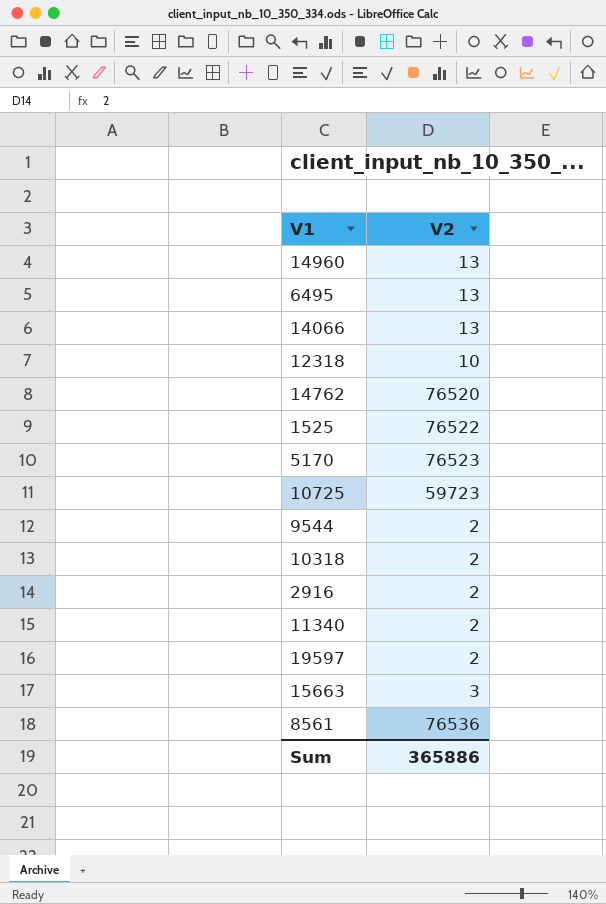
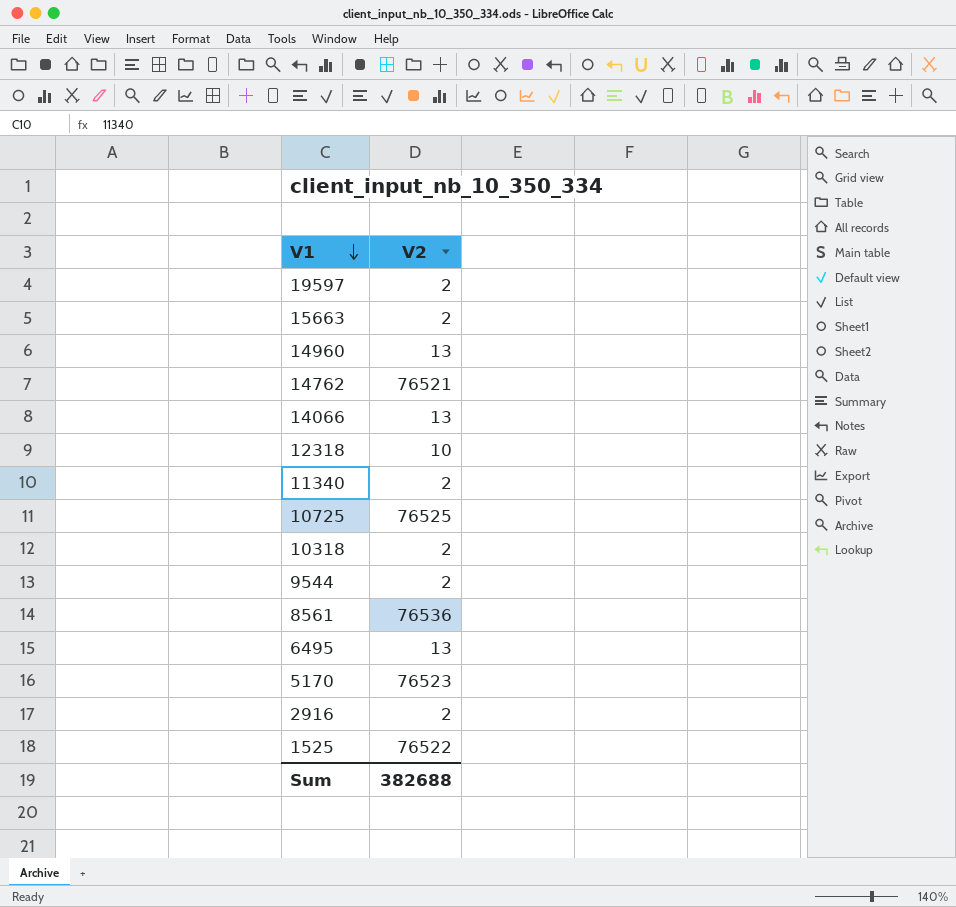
row order: none -> V1 descending
15663 | V2: 3 -> 2
14762 | V2: 76520 -> 76521
10725 | V2: 59723 -> 76525
Sum | V2: 365886 -> 382688

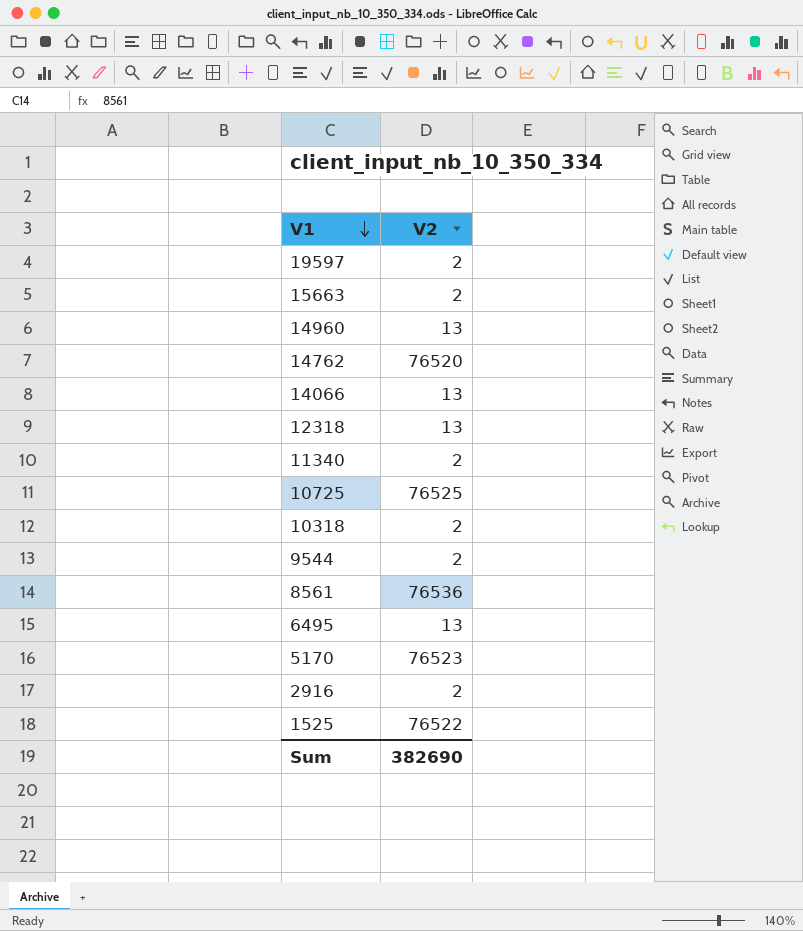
14762 | V2: 76521 -> 76520
12318 | V2: 10 -> 13
Sum | V2: 382688 -> 382690

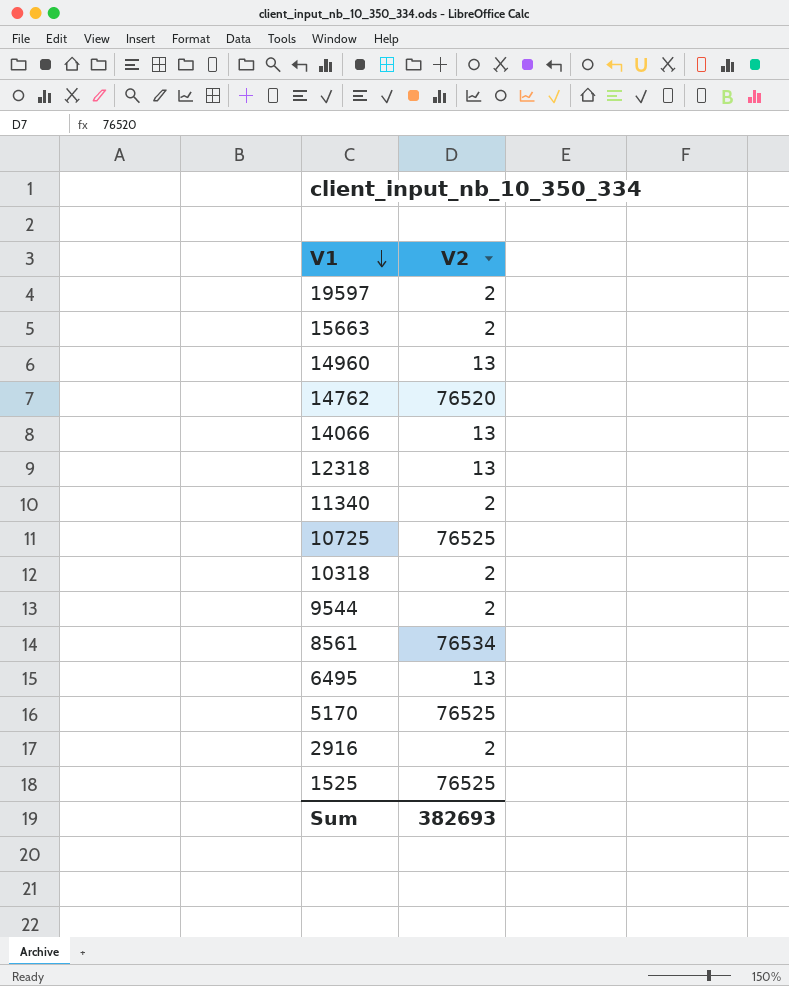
8561 | V2: 76536 -> 76534
5170 | V2: 76523 -> 76525
1525 | V2: 76522 -> 76525
Sum | V2: 382690 -> 382693

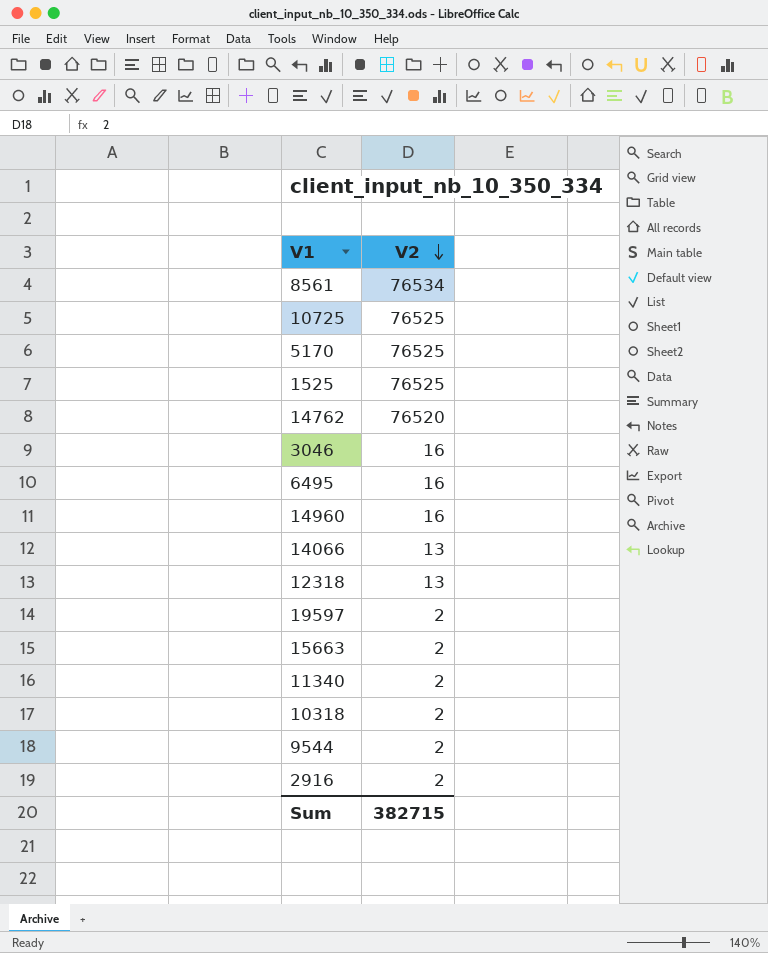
row order: V1 descending -> V2 descending
row 3046: none -> 16
6495 | V2: 13 -> 16
14960 | V2: 13 -> 16
Sum | V2: 382693 -> 382715

